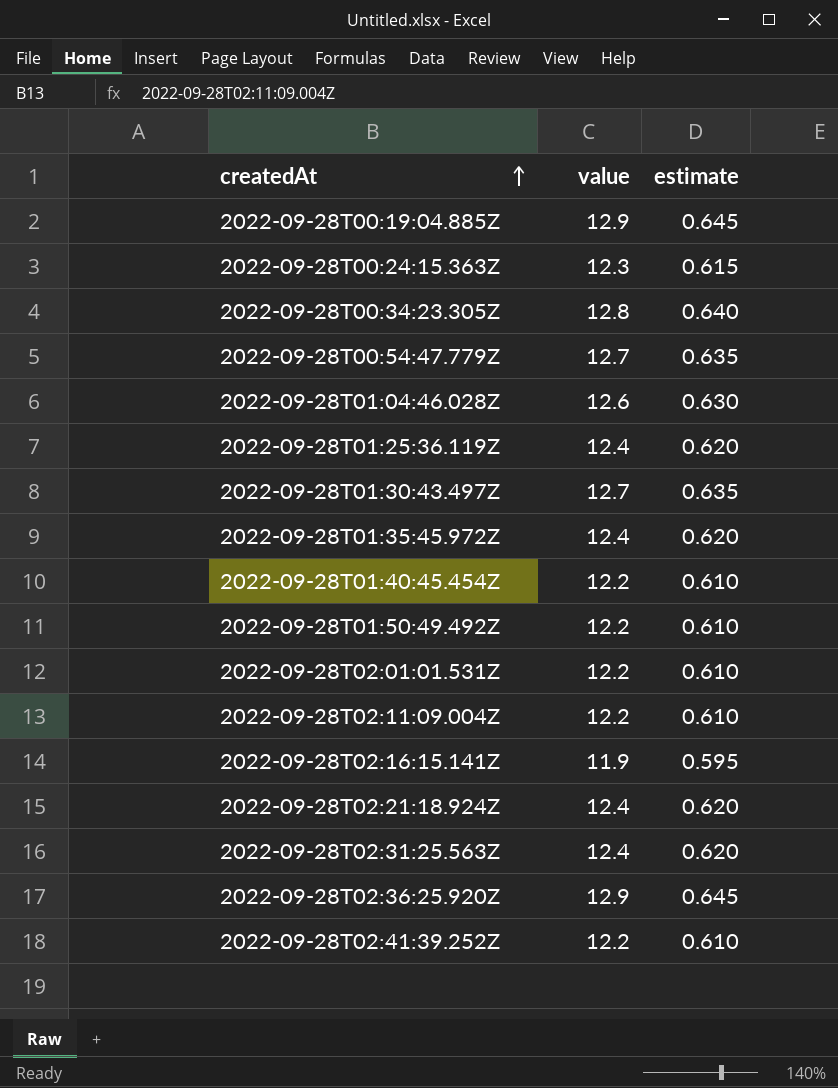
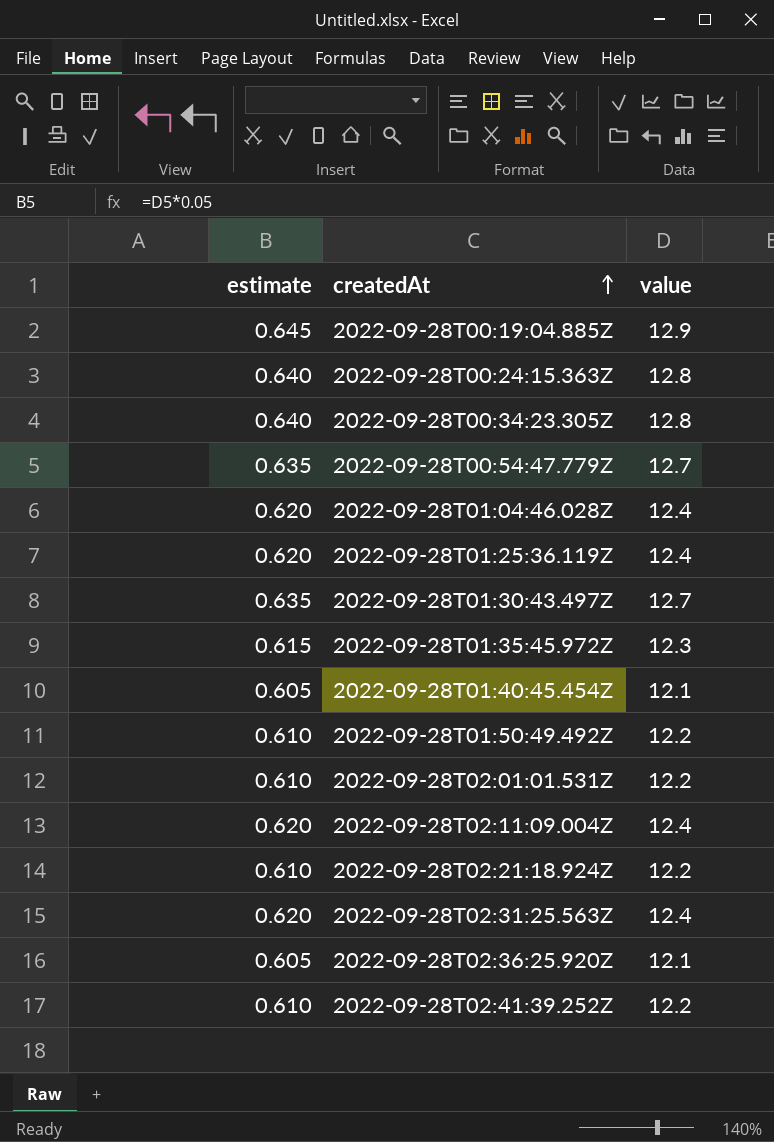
column estimate | position: 3 -> 1
row 2022-09-28T02:16:15.141Z: 11.9 | 0.595 -> none
2022-09-28T00:24:15.363Z | estimate: 0.615 -> 0.640
2022-09-28T00:24:15.363Z | value: 12.3 -> 12.8
2022-09-28T01:04:46.028Z | estimate: 0.630 -> 0.620
2022-09-28T01:04:46.028Z | value: 12.6 -> 12.4
2022-09-28T01:35:45.972Z | estimate: 0.620 -> 0.615
2022-09-28T01:35:45.972Z | value: 12.4 -> 12.3
2022-09-28T01:40:45.454Z | estimate: 0.610 -> 0.605
2022-09-28T01:40:45.454Z | value: 12.2 -> 12.1
2022-09-28T02:11:09.004Z | estimate: 0.610 -> 0.620
2022-09-28T02:11:09.004Z | value: 12.2 -> 12.4
2022-09-28T02:21:18.924Z | estimate: 0.620 -> 0.610
2022-09-28T02:21:18.924Z | value: 12.4 -> 12.2
2022-09-28T02:36:25.920Z | estimate: 0.645 -> 0.605
2022-09-28T02:36:25.920Z | value: 12.9 -> 12.1

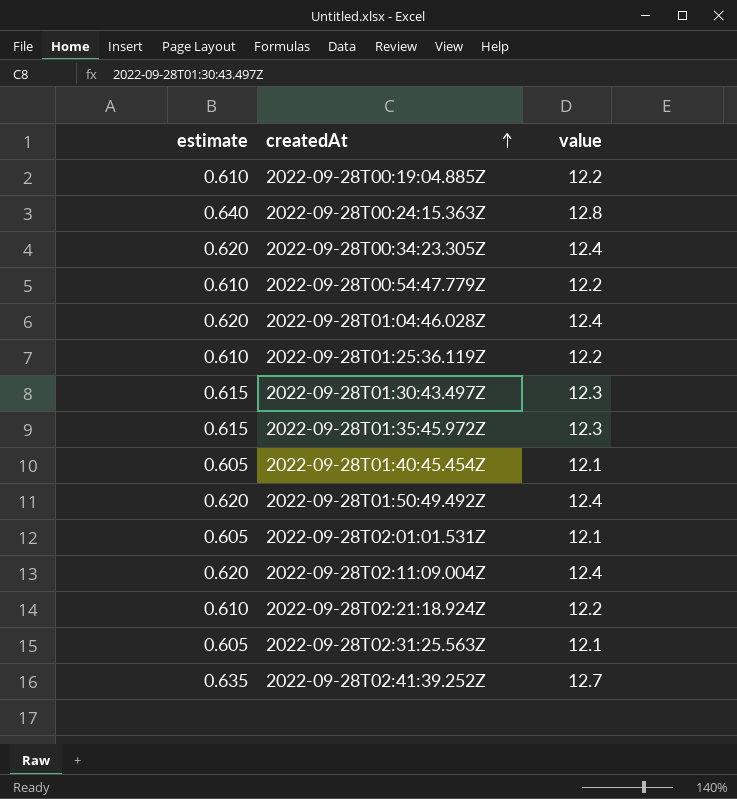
row 2022-09-28T02:36:25.920Z: 0.605 | 12.1 -> none
2022-09-28T00:19:04.885Z | estimate: 0.645 -> 0.610
2022-09-28T00:19:04.885Z | value: 12.9 -> 12.2
2022-09-28T00:34:23.305Z | estimate: 0.640 -> 0.620
2022-09-28T00:34:23.305Z | value: 12.8 -> 12.4
2022-09-28T00:54:47.779Z | estimate: 0.635 -> 0.610
2022-09-28T00:54:47.779Z | value: 12.7 -> 12.2
2022-09-28T01:25:36.119Z | estimate: 0.620 -> 0.610
2022-09-28T01:25:36.119Z | value: 12.4 -> 12.2
2022-09-28T01:30:43.497Z | estimate: 0.635 -> 0.615
2022-09-28T01:30:43.497Z | value: 12.7 -> 12.3
2022-09-28T01:50:49.492Z | estimate: 0.610 -> 0.620
2022-09-28T01:50:49.492Z | value: 12.2 -> 12.4
2022-09-28T02:01:01.531Z | estimate: 0.610 -> 0.605
2022-09-28T02:01:01.531Z | value: 12.2 -> 12.1
2022-09-28T02:31:25.563Z | estimate: 0.620 -> 0.605
2022-09-28T02:31:25.563Z | value: 12.4 -> 12.1
2022-09-28T02:41:39.252Z | estimate: 0.610 -> 0.635
2022-09-28T02:41:39.252Z | value: 12.2 -> 12.7

